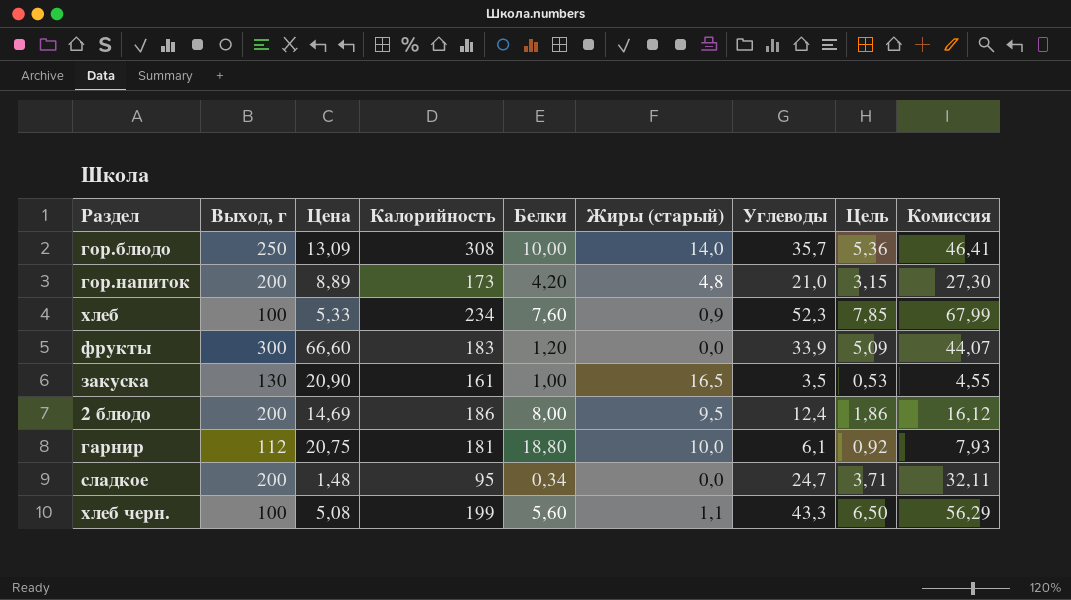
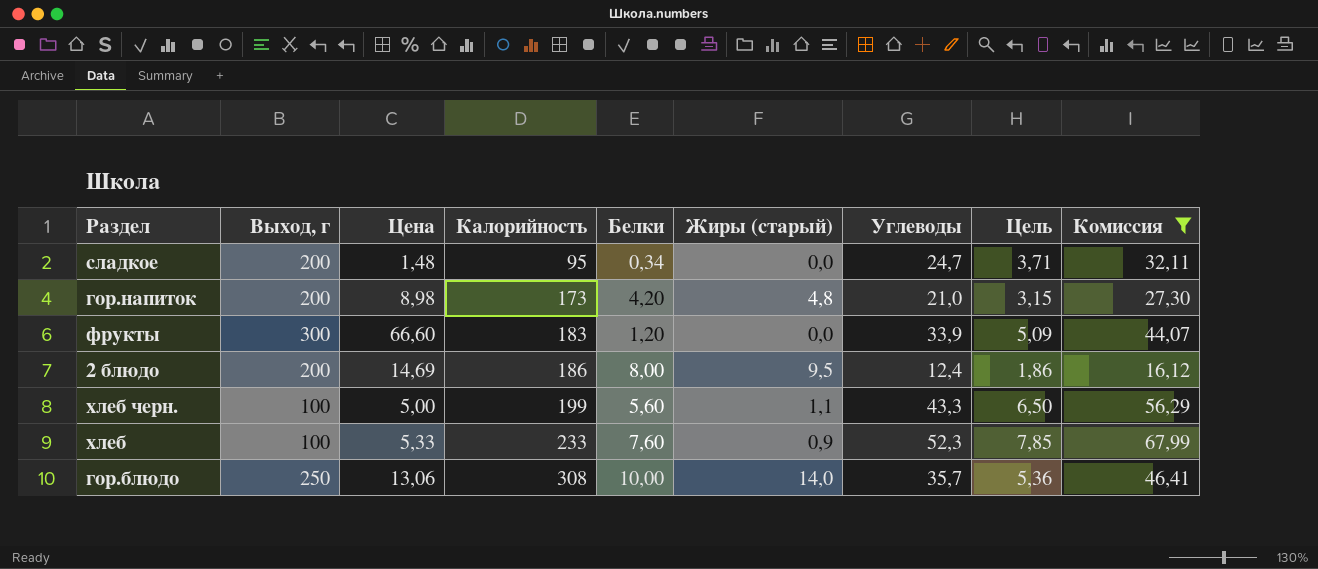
filter: none -> Комиссия >= 16,12
row order: none -> Калорийность ascending
гор.напиток | Цена: 8,89 -> 8,98
хлеб черн. | Цена: 5,08 -> 5,00
хлеб | Калорийность: 234 -> 233
гор.блюдо | Цена: 13,09 -> 13,06

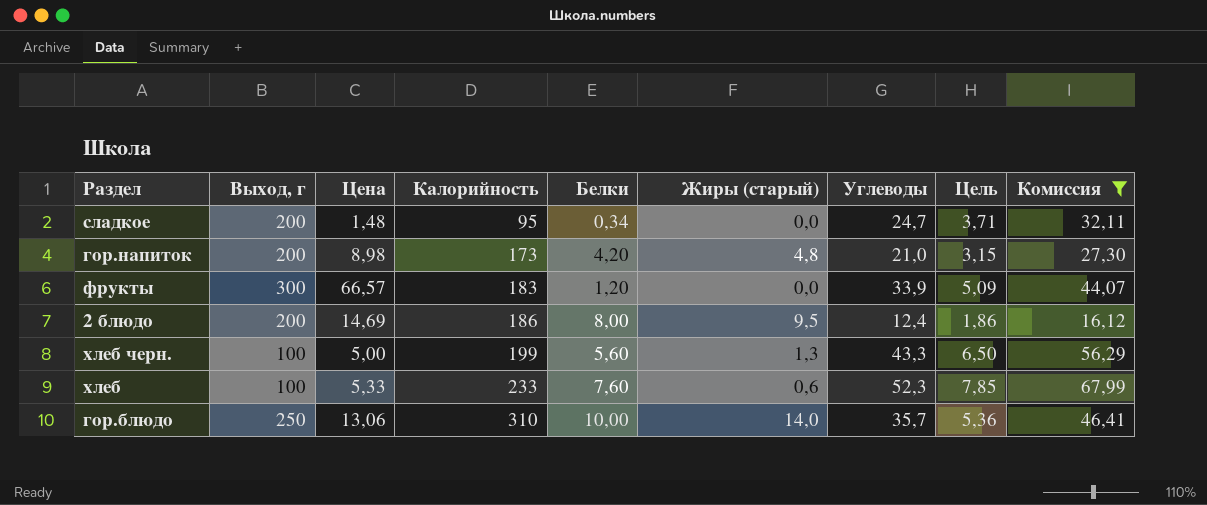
фрукты | Цена: 66,60 -> 66,57
хлеб черн. | Жиры (старый): 1,1 -> 1,3
хлеб | Жиры (старый): 0,9 -> 0,6
гор.блюдо | Калорийность: 308 -> 310

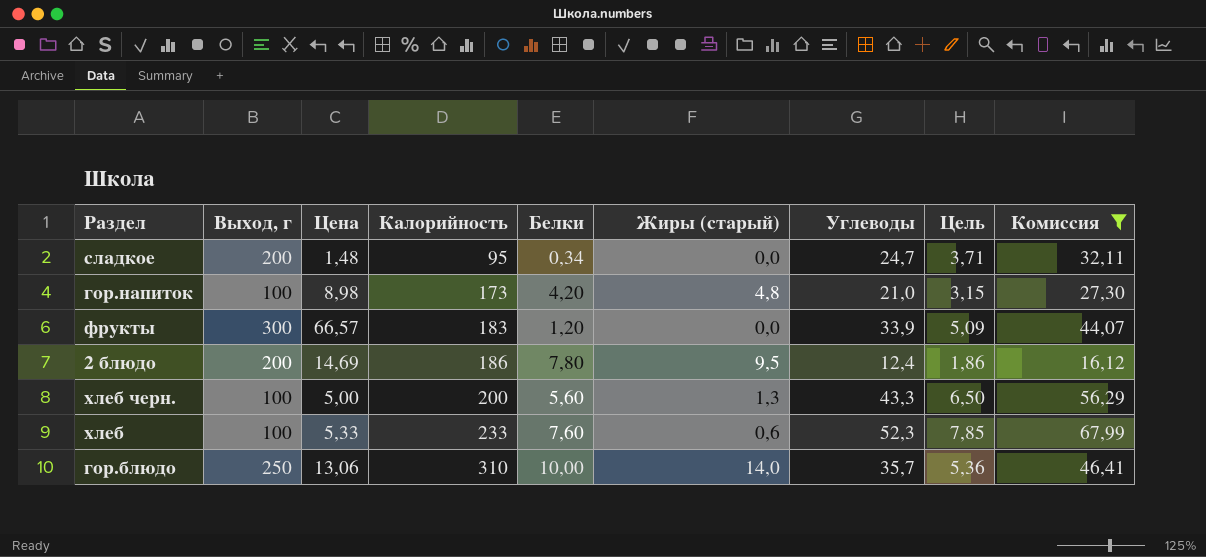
гор.напиток | Выход, г: 200 -> 100
2 блюдо | Белки: 8,00 -> 7,80
хлеб черн. | Калорийность: 199 -> 200

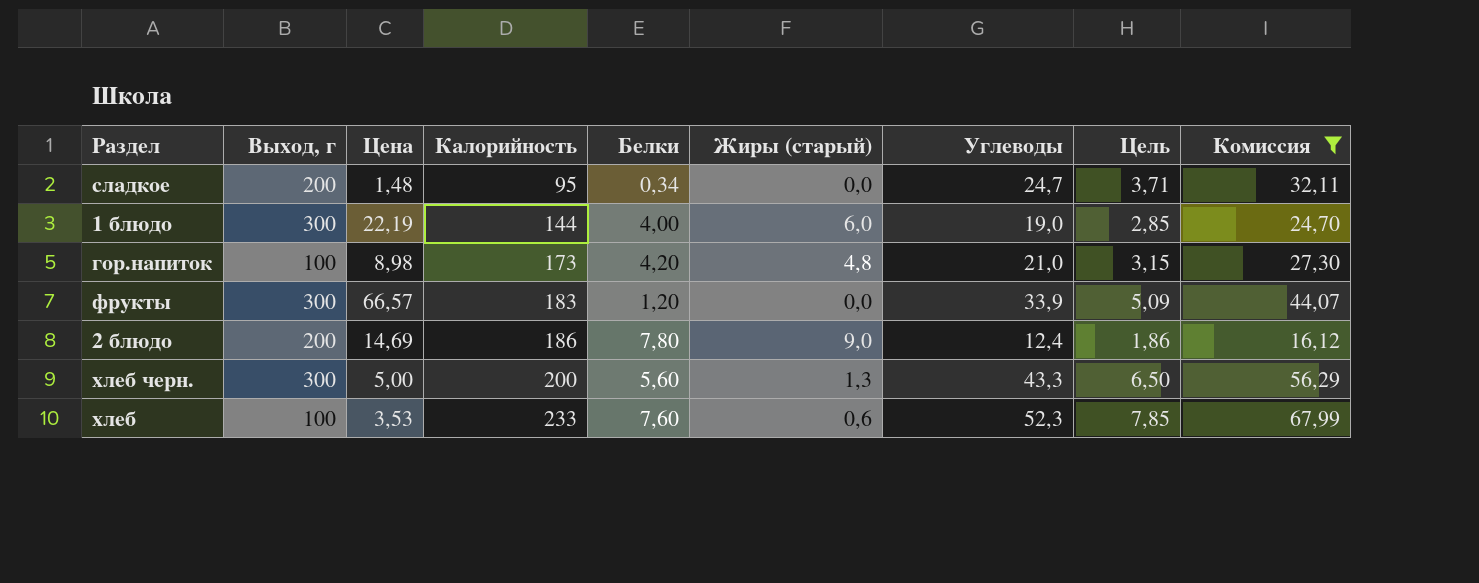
row гор.блюдо: 250 | 13,06 | 310 | 10,00 | 14,0 | 35,7 | 5,36 | 46,41 -> none
row 1 блюдо: none -> 300 | 22,19 | 144 | 4,00 | 6,0 | 19,0 | 2,85 | 24,70
2 блюдо | Жиры (старый): 9,5 -> 9,0
хлеб черн. | Выход, г: 100 -> 300
хлеб | Цена: 5,33 -> 3,53

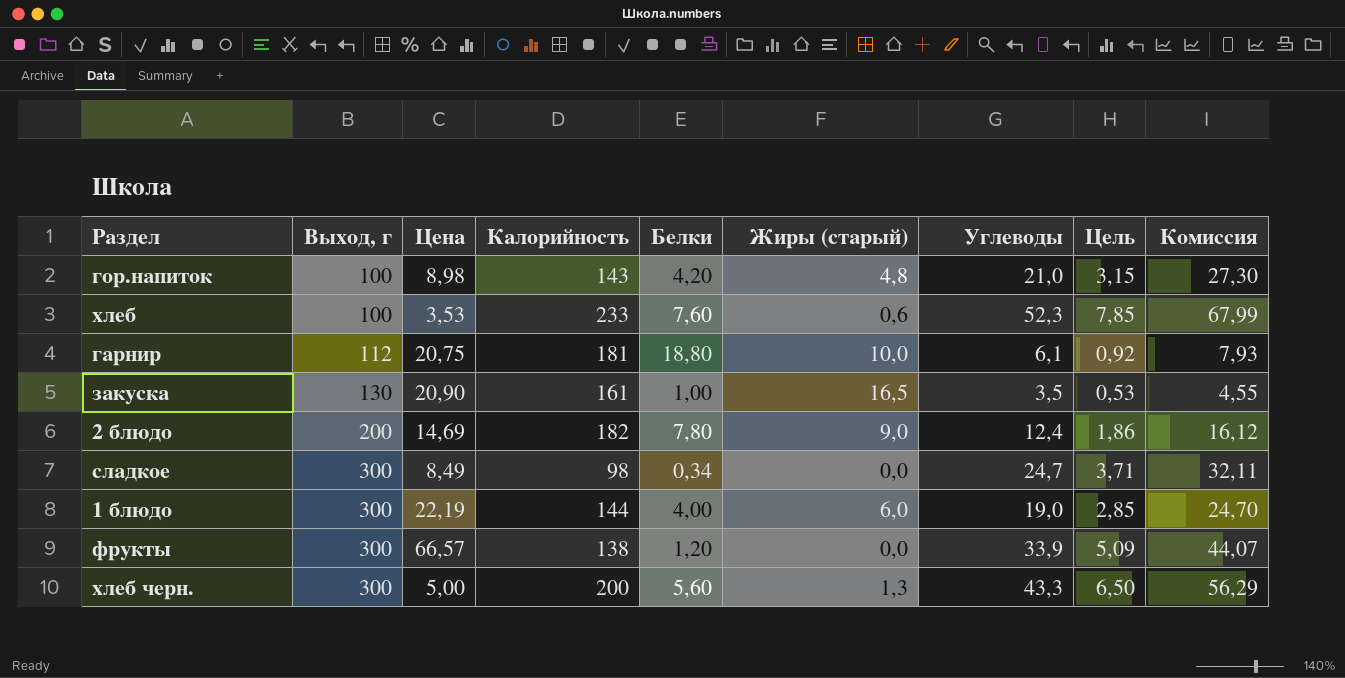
filter: Комиссия >= 16,12 -> none
row order: Калорийность ascending -> Выход, г ascending
гор.напиток | Калорийность: 173 -> 143
2 блюдо | Калорийность: 186 -> 182
сладкое | Выход, г: 200 -> 300
сладкое | Цена: 1,48 -> 8,49
сладкое | Калорийность: 95 -> 98
фрукты | Калорийность: 183 -> 138

